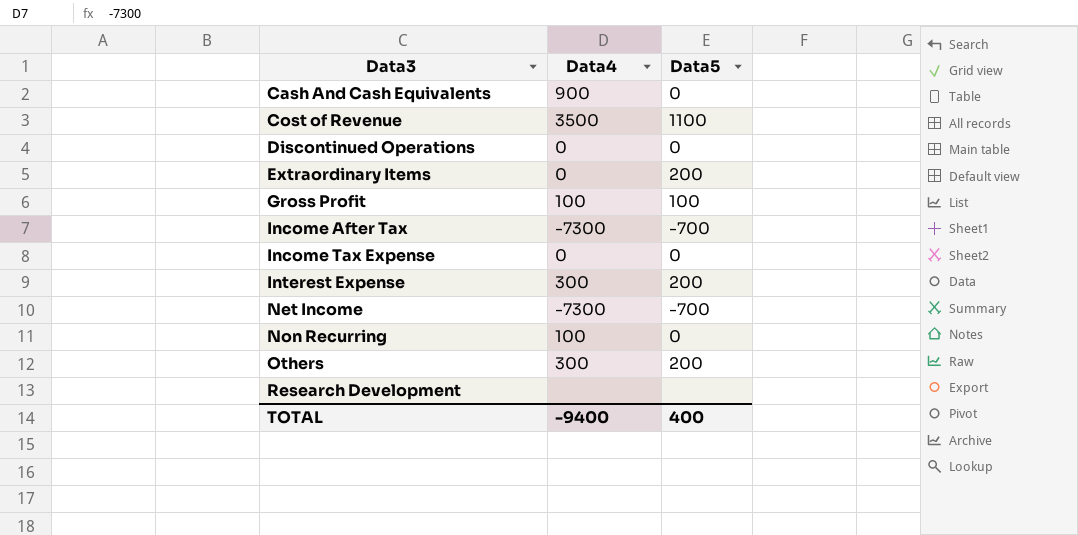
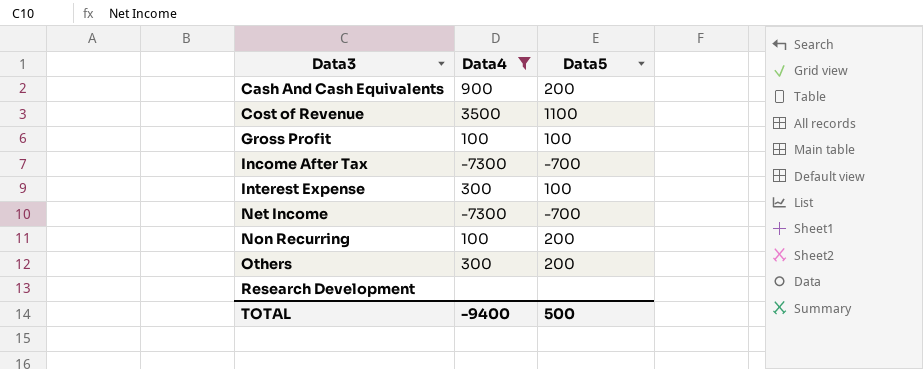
filter: none -> Data4 != 0
Cash And Cash Equivalents | Data5: 0 -> 200
Interest Expense | Data5: 200 -> 100
Non Recurring | Data5: 0 -> 200
TOTAL | Data5: 400 -> 500

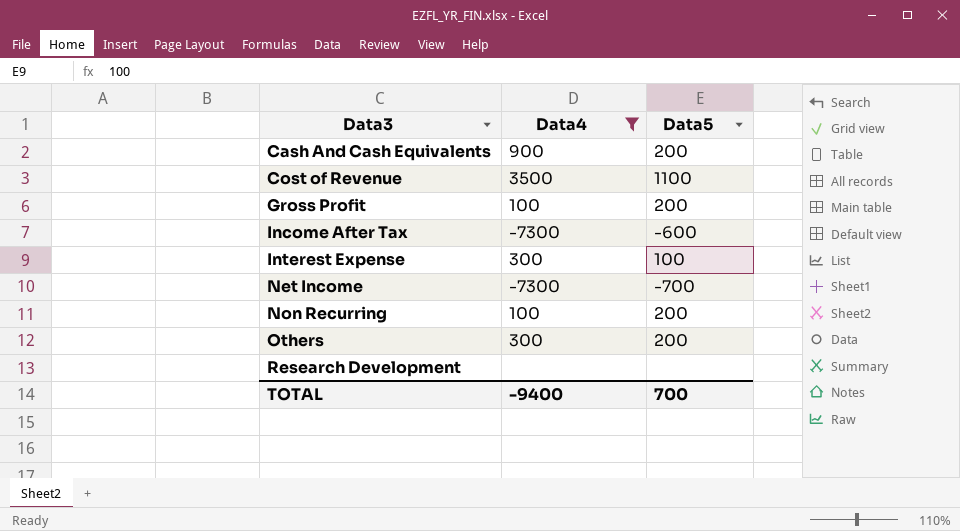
Gross Profit | Data5: 100 -> 200
Income After Tax | Data5: -700 -> -600
TOTAL | Data5: 500 -> 700

